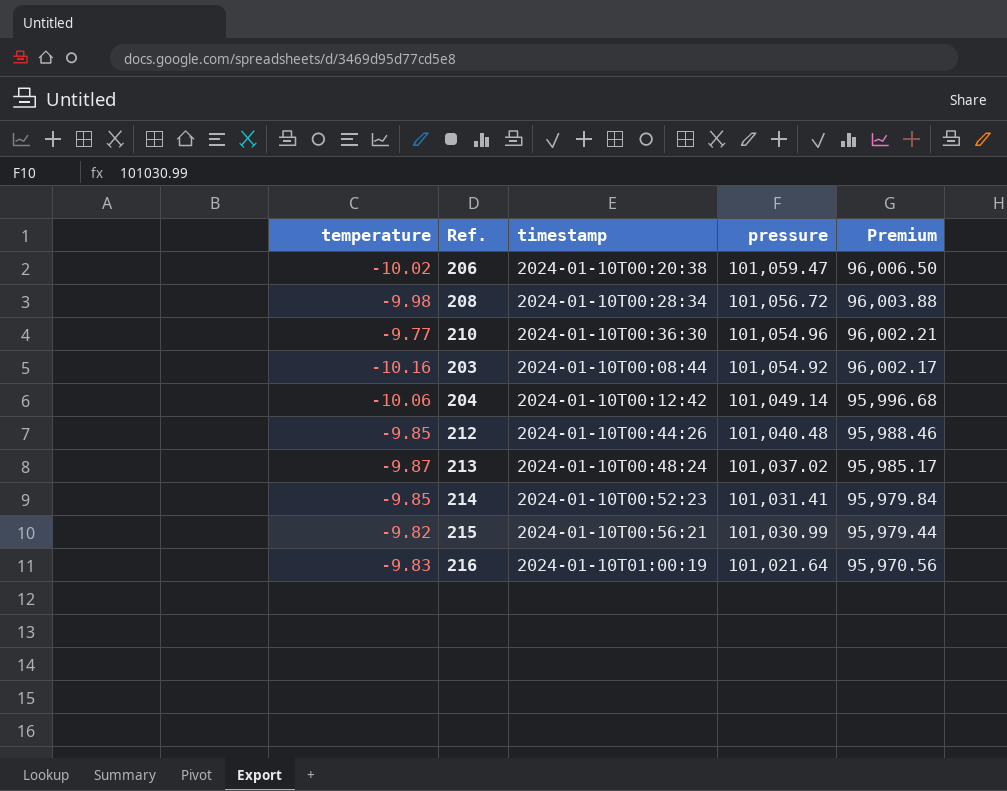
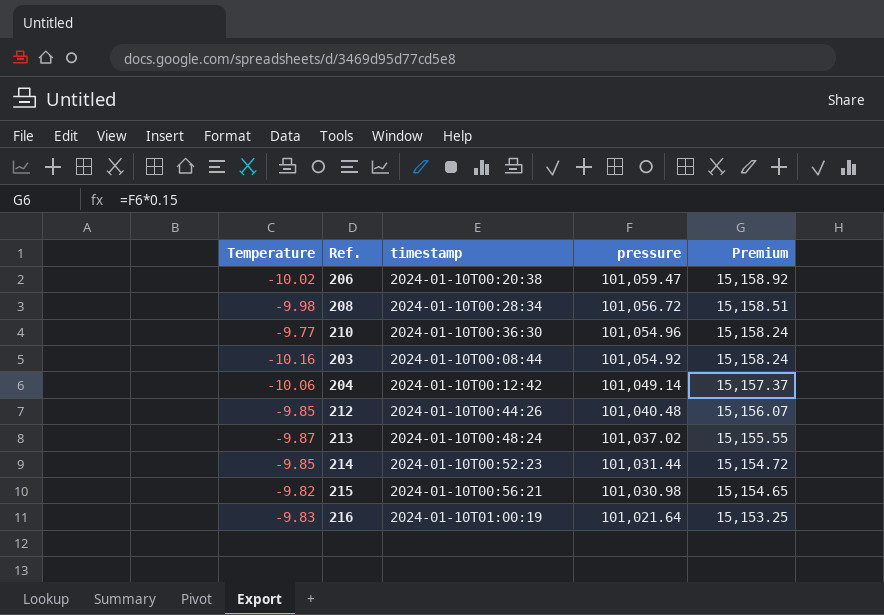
column name: temperature -> Temperature
column Premium | formula: [pressure] * 0.95 -> [pressure] * 0.15
214 | pressure: 101,031.41 -> 101,031.44
215 | pressure: 101,030.99 -> 101,030.98

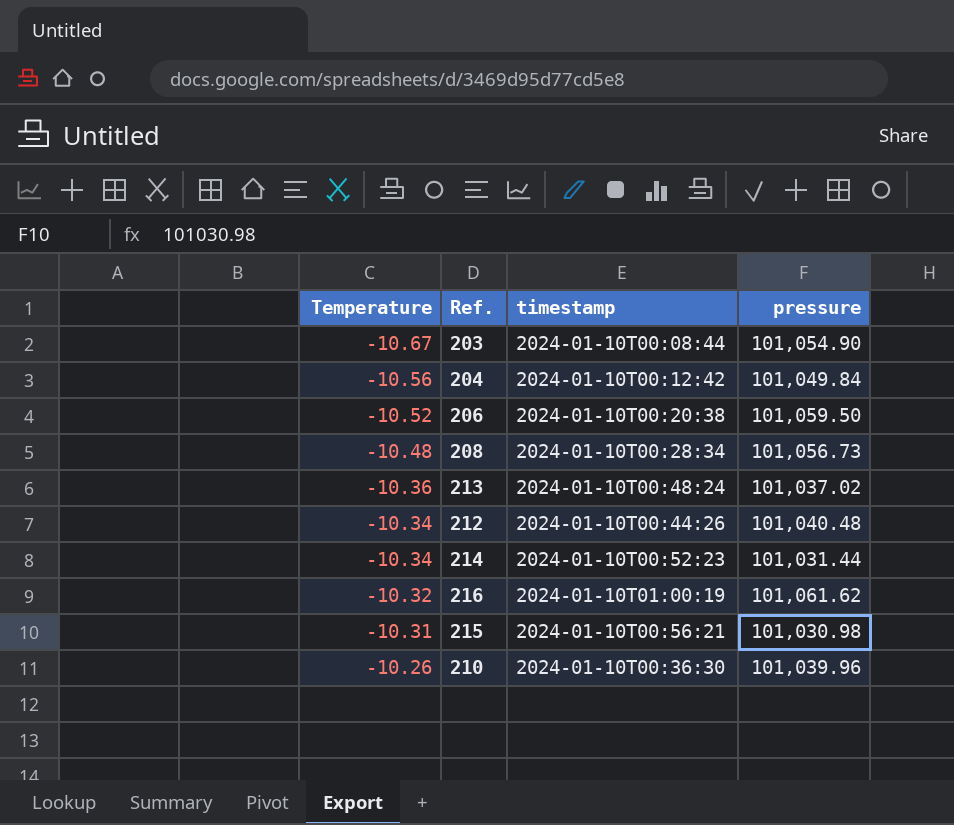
row order: pressure descending -> Temperature ascending
column Premium | formula: [pressure] * 0.15 -> none
203 | Temperature: -10.16 -> -10.67
203 | pressure: 101,054.92 -> 101,054.90
204 | Temperature: -10.06 -> -10.56
204 | pressure: 101,049.14 -> 101,049.84
206 | Temperature: -10.02 -> -10.52
206 | pressure: 101,059.47 -> 101,059.50
208 | Temperature: -9.98 -> -10.48
208 | pressure: 101,056.72 -> 101,056.73
213 | Temperature: -9.87 -> -10.36
212 | Temperature: -9.85 -> -10.34
214 | Temperature: -9.85 -> -10.34
216 | Temperature: -9.83 -> -10.32
216 | pressure: 101,021.64 -> 101,061.62
215 | Temperature: -9.82 -> -10.31
210 | Temperature: -9.77 -> -10.26
210 | pressure: 101,054.96 -> 101,039.96

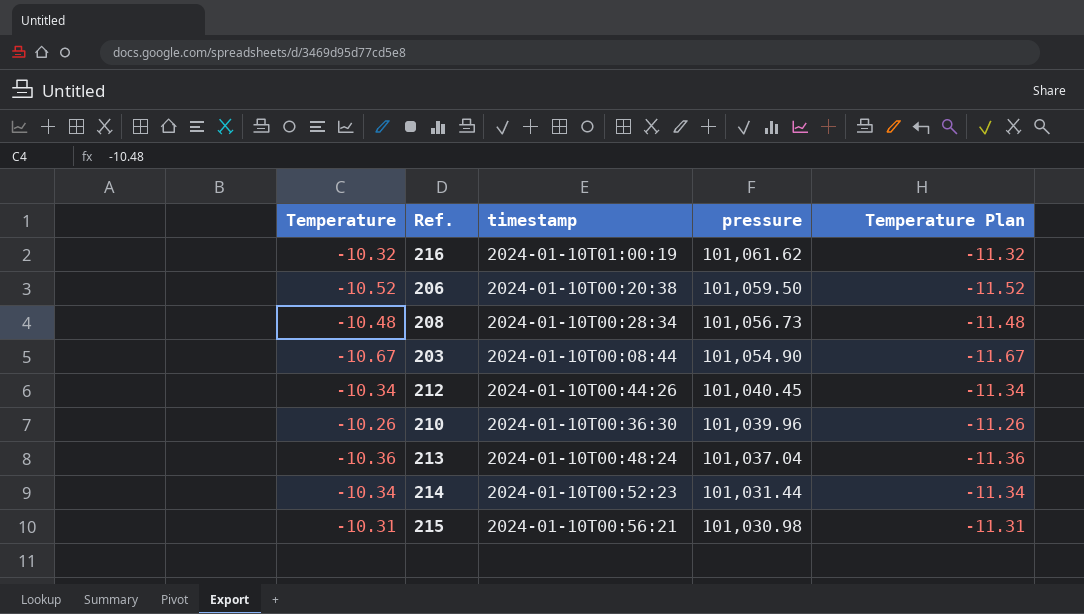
row order: Temperature ascending -> pressure descending
column Temperature Plan | formula: none -> [Temperature] - 1
row 204: -10.56 | 2024-01-10T00:12:42 | 101,049.84 -> none
212 | pressure: 101,040.48 -> 101,040.45
213 | pressure: 101,037.02 -> 101,037.04

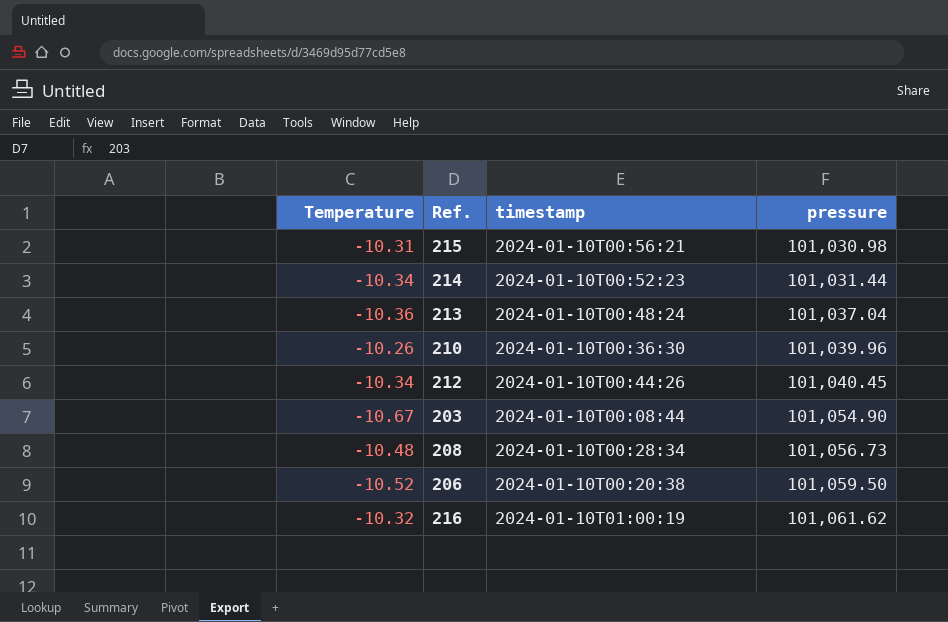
row order: pressure descending -> pressure ascending
column Temperature Plan | formula: [Temperature] - 1 -> none

